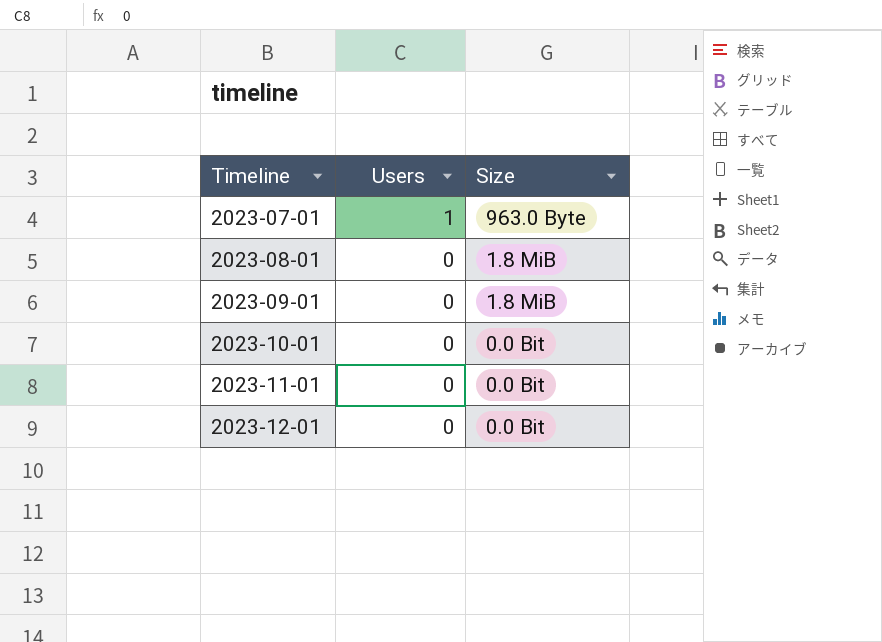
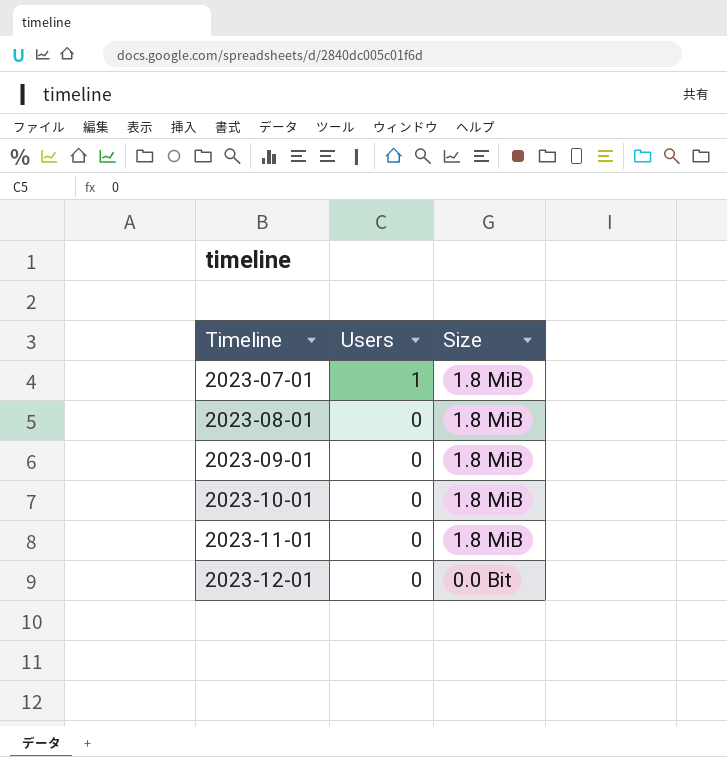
2023-07-01 | Size: 963.0 Byte -> 1.8 MiB
2023-10-01 | Size: 0.0 Bit -> 1.8 MiB
2023-11-01 | Size: 0.0 Bit -> 1.8 MiB

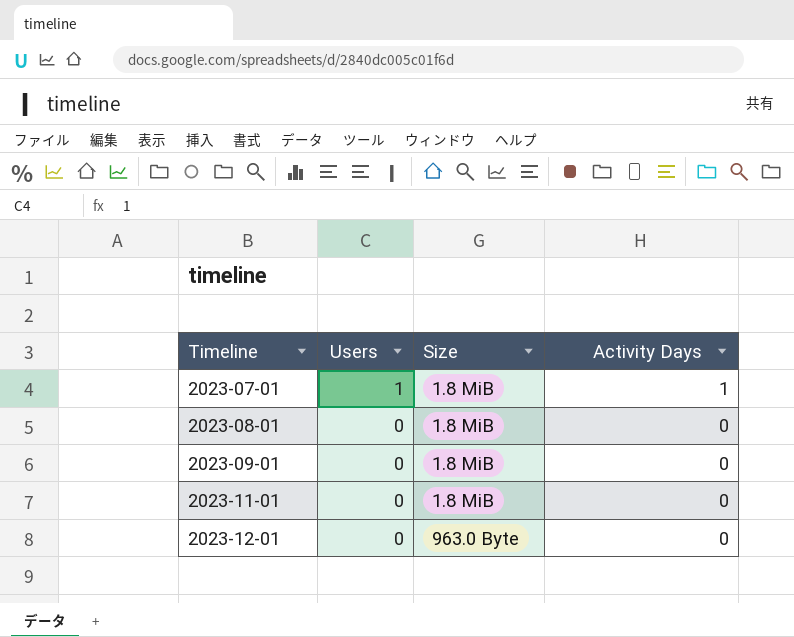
column Activity Days | position: none -> 4
row 2023-10-01: 0 | 1.8 MiB -> none
2023-12-01 | Size: 0.0 Bit -> 963.0 Byte

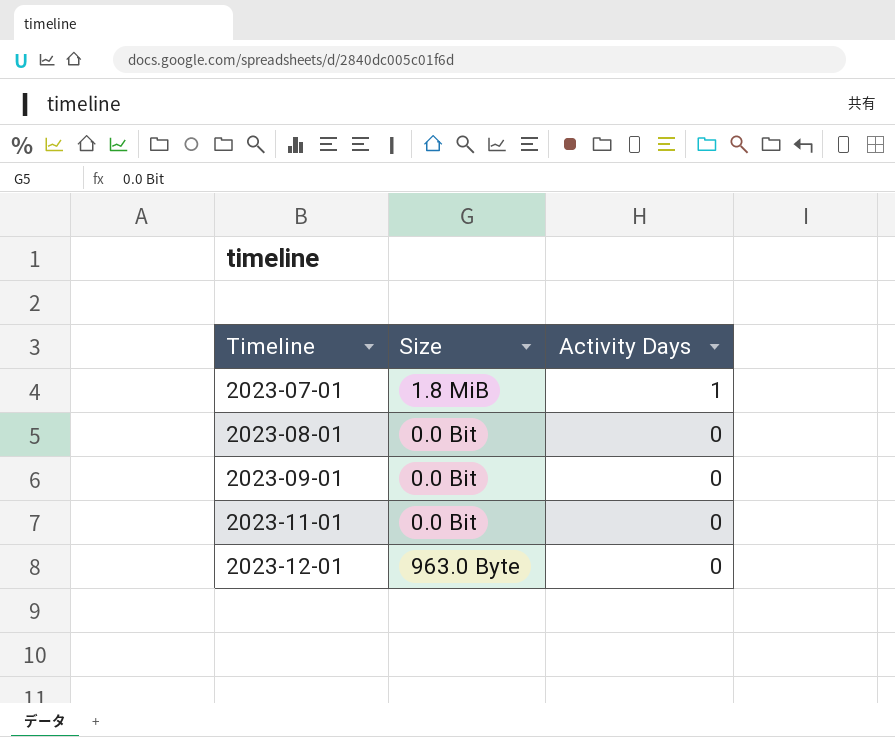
column Users | position: 2 -> none
2023-08-01 | Size: 1.8 MiB -> 0.0 Bit
2023-09-01 | Size: 1.8 MiB -> 0.0 Bit
2023-11-01 | Size: 1.8 MiB -> 0.0 Bit

